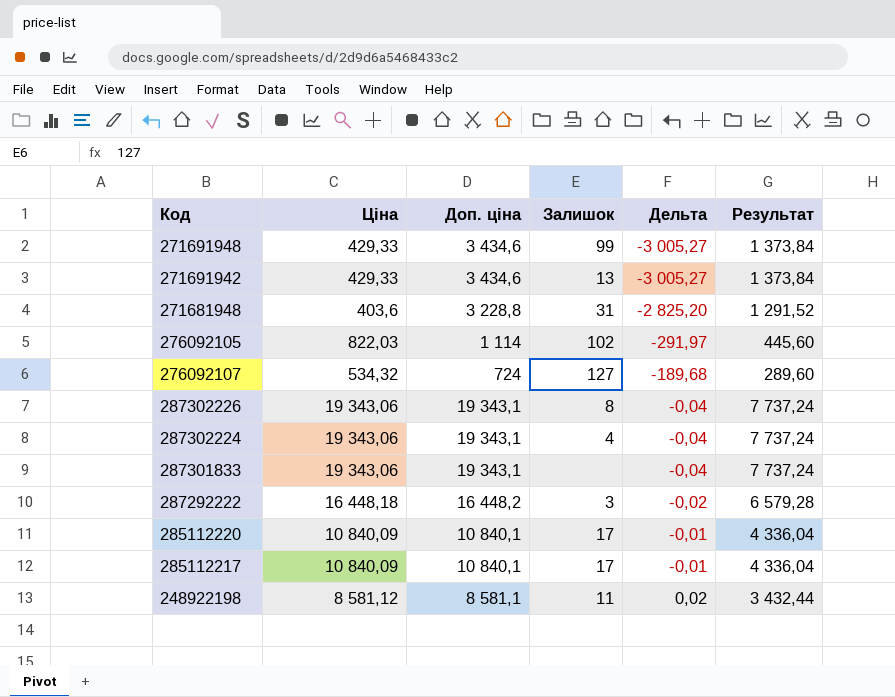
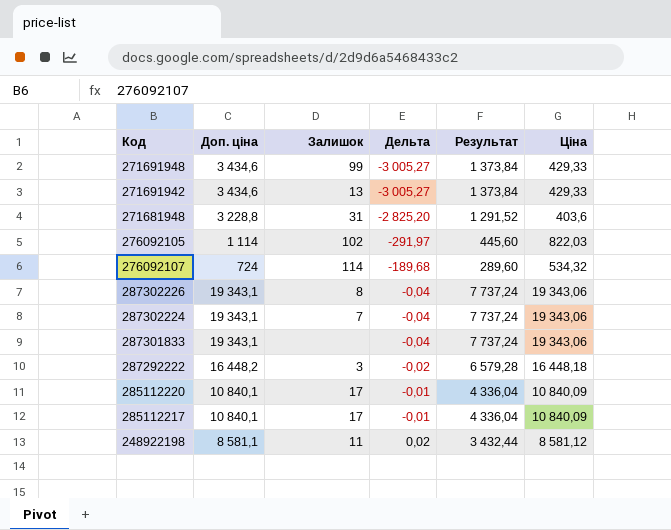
column Ціна | position: 2 -> 6
276092107 | Залишок: 127 -> 114
287302224 | Залишок: 4 -> 7

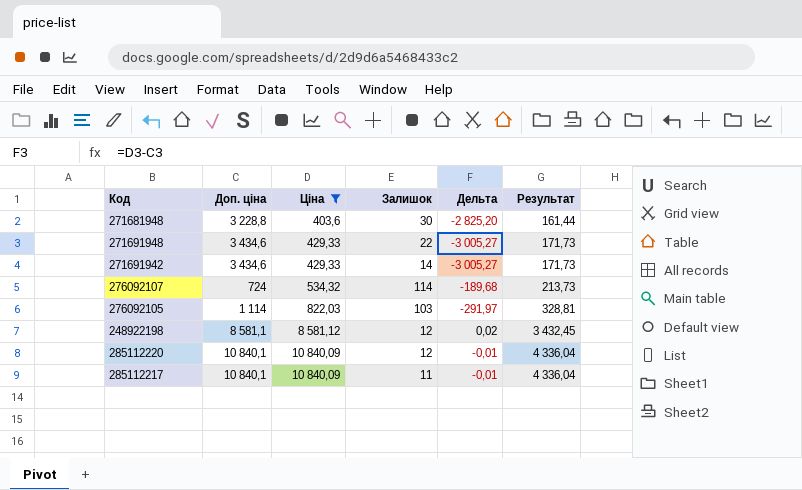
filter: none -> Ціна <= 10 840,09
row order: Дельта ascending -> Ціна ascending
column Ціна | position: 6 -> 3
column Результат | formula: [Доп. ціна] * 0,4 -> [Ціна] * 0,4
271681948 | Залишок: 31 -> 30
271691948 | Залишок: 99 -> 22
271691942 | Залишок: 13 -> 14
276092105 | Залишок: 102 -> 103
248922198 | Залишок: 11 -> 12
285112220 | Залишок: 17 -> 12
285112217 | Залишок: 17 -> 11

